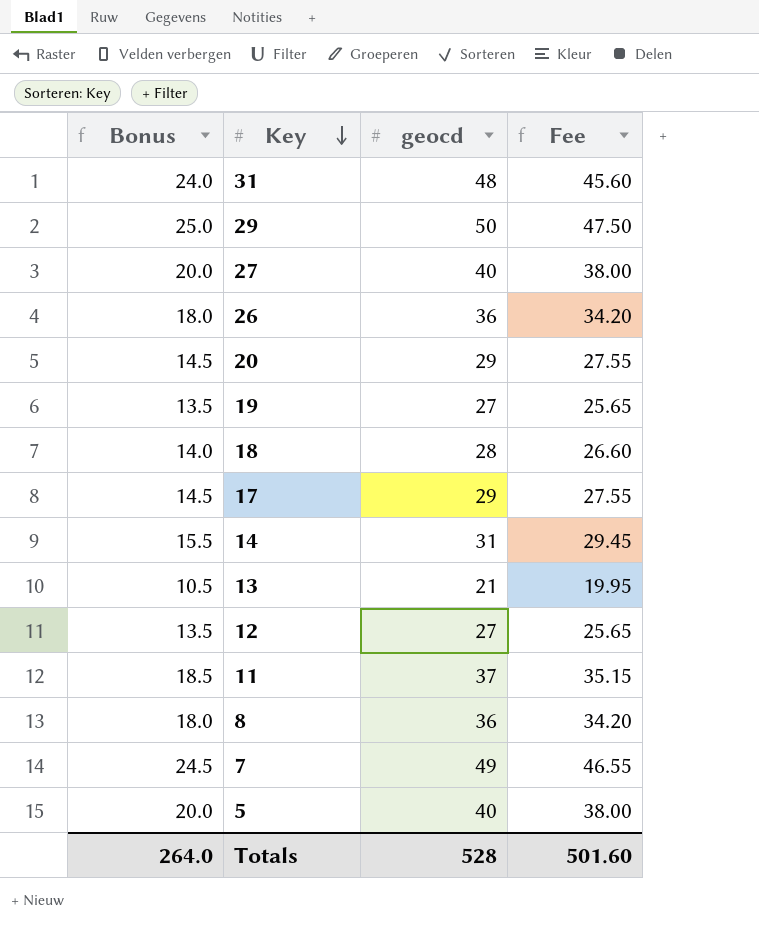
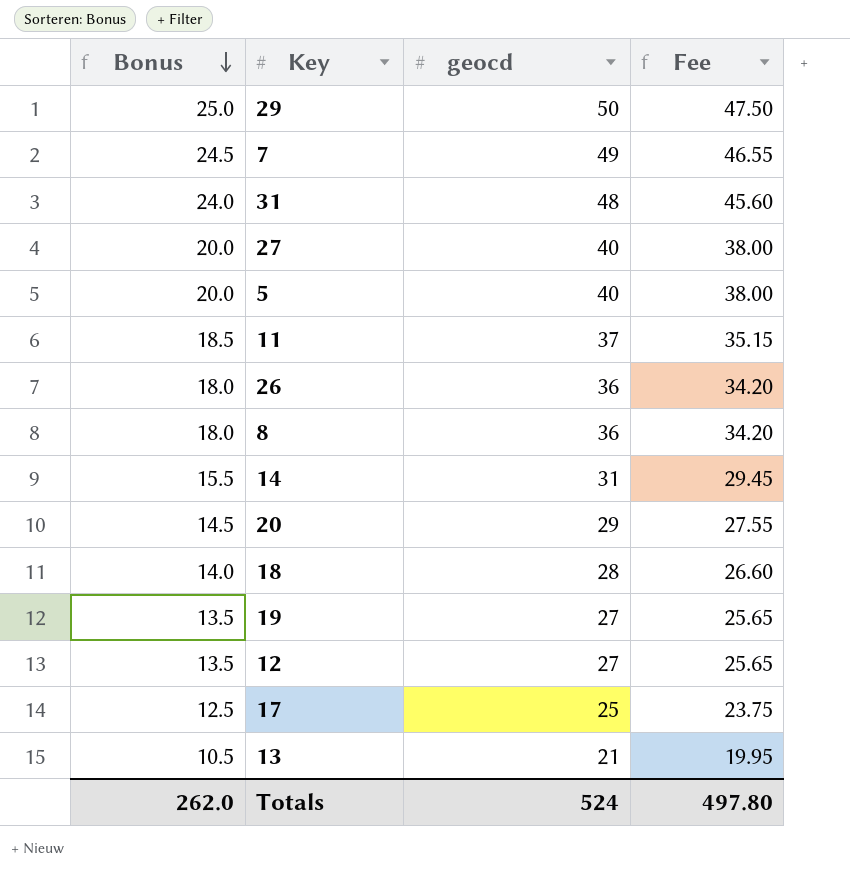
row order: Key descending -> Bonus descending
17 | Bonus: 14.5 -> 12.5
17 | geocd: 29 -> 25
17 | Fee: 27.55 -> 23.75
Totals | Bonus: 264.0 -> 262.0
Totals | geocd: 528 -> 524
Totals | Fee: 501.60 -> 497.80

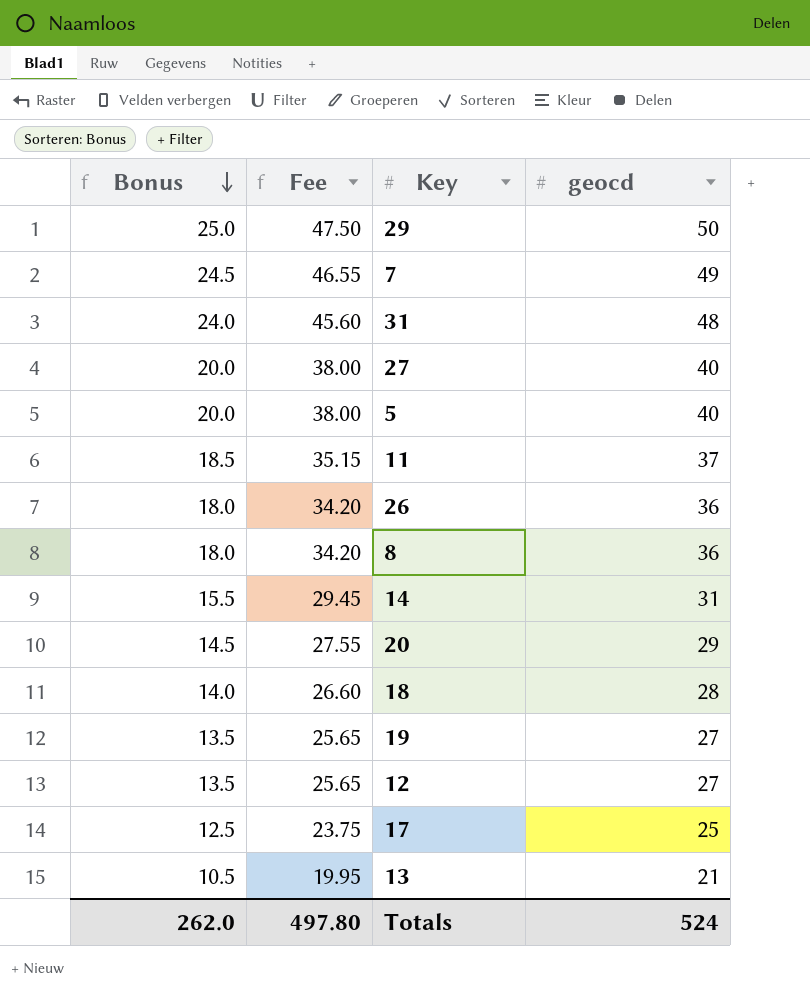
column Fee | position: 4 -> 2

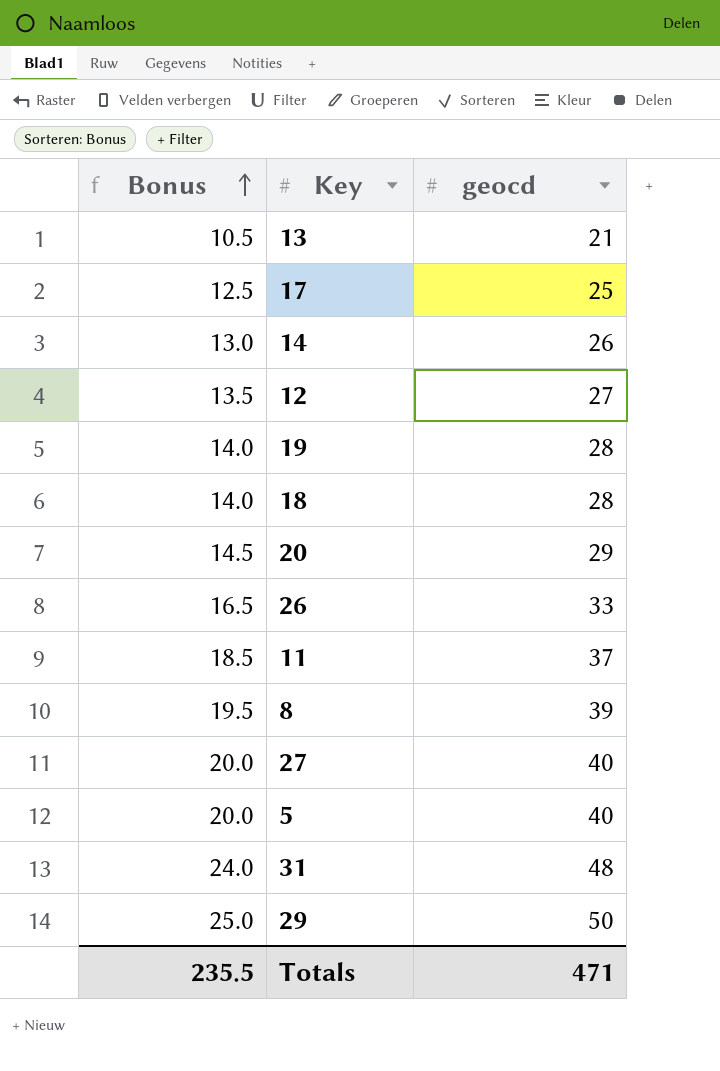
row order: Bonus descending -> Bonus ascending
column Fee | formula: [geocd] * 0.95 -> none
row 7: 24.5 | 46.55 | 49 -> none
14 | Bonus: 15.5 -> 13.0
14 | geocd: 31 -> 26
19 | Bonus: 13.5 -> 14.0
19 | geocd: 27 -> 28
26 | Bonus: 18.0 -> 16.5
26 | geocd: 36 -> 33
8 | Bonus: 18.0 -> 19.5
8 | geocd: 36 -> 39
Totals | Bonus: 262.0 -> 235.5
Totals | geocd: 524 -> 471

